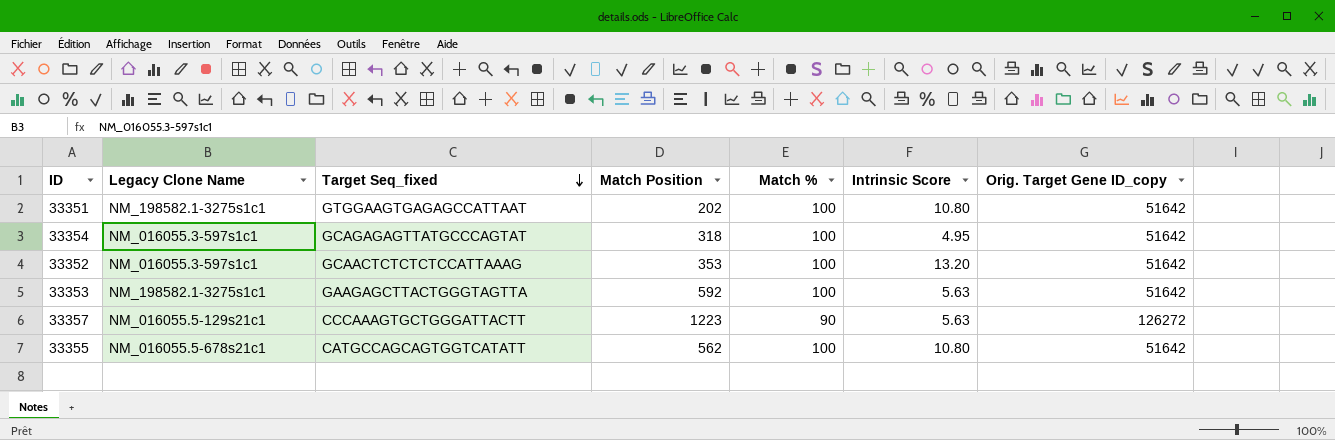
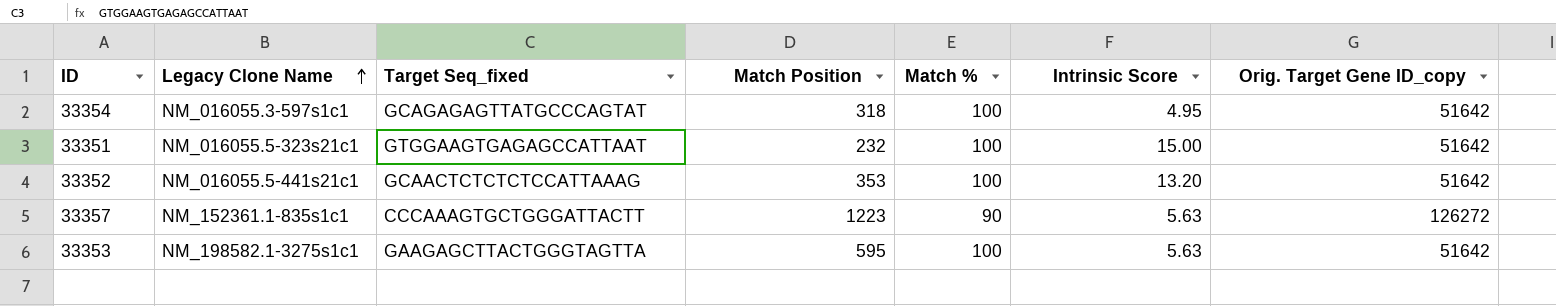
row order: Target Seq_fixed descending -> Legacy Clone Name ascending
row 33355: NM_016055.5-678s21c1 | CATGCCAGCAGTGGTCATATT | 562 | 100 | 10.80 | 51642 -> none
33351 | Legacy Clone Name: NM_198582.1-3275s1c1 -> NM_016055.5-323s21c1
33351 | Match Position: 202 -> 232
33351 | Intrinsic Score: 10.80 -> 15.00
33352 | Legacy Clone Name: NM_016055.3-597s1c1 -> NM_016055.5-441s21c1
33357 | Legacy Clone Name: NM_016055.5-129s21c1 -> NM_152361.1-835s1c1
33353 | Match Position: 592 -> 595

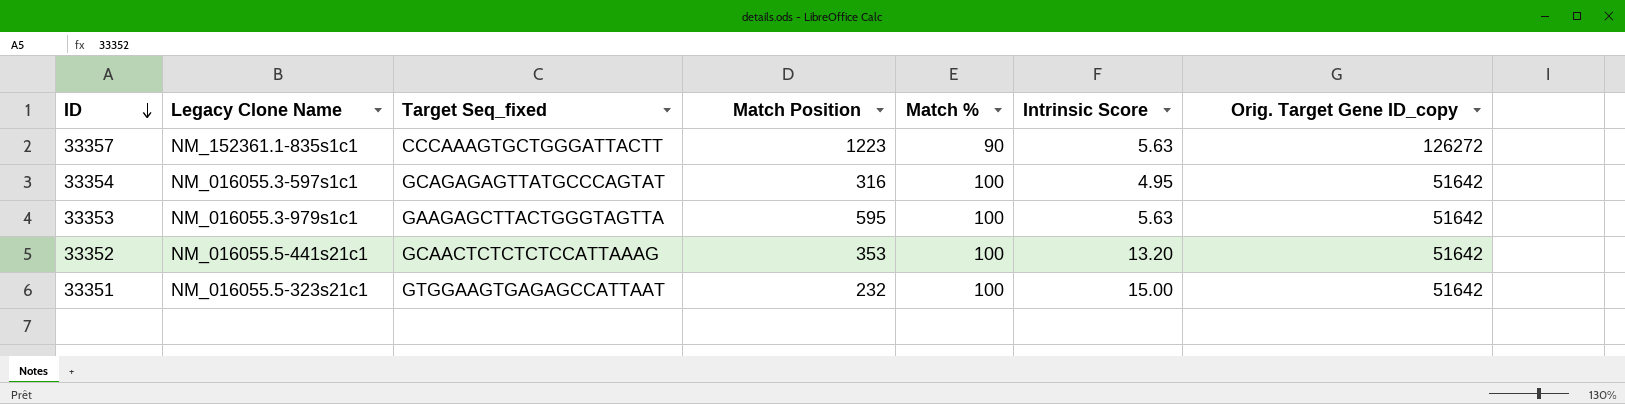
row order: Legacy Clone Name ascending -> ID descending
33354 | Match Position: 318 -> 316
33353 | Legacy Clone Name: NM_198582.1-3275s1c1 -> NM_016055.3-979s1c1

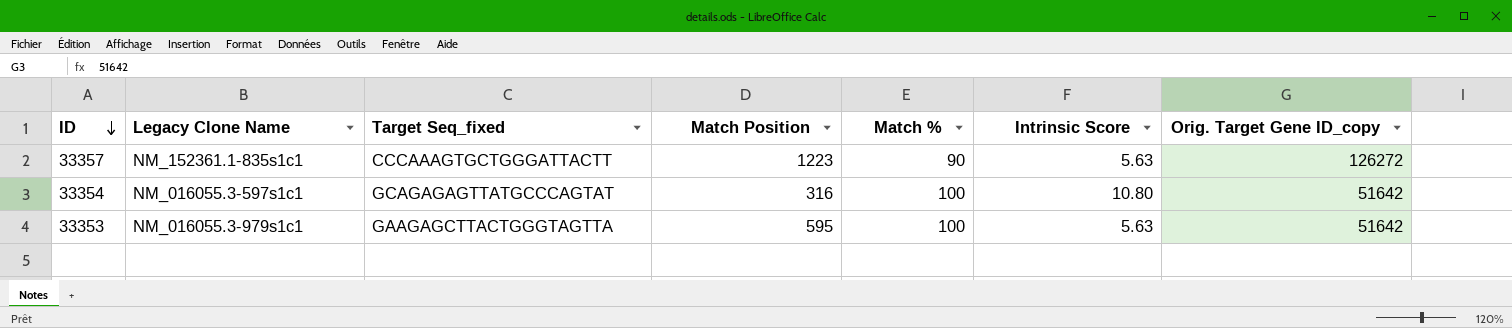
row 33352: NM_016055.5-441s21c1 | GCAACTCTCTCTCCATTAAAG | 353 | 100 | 13.20 | 51642 -> none
row 33351: NM_016055.5-323s21c1 | GTGGAAGTGAGAGCCATTAAT | 232 | 100 | 15.00 | 51642 -> none
33354 | Intrinsic Score: 4.95 -> 10.80

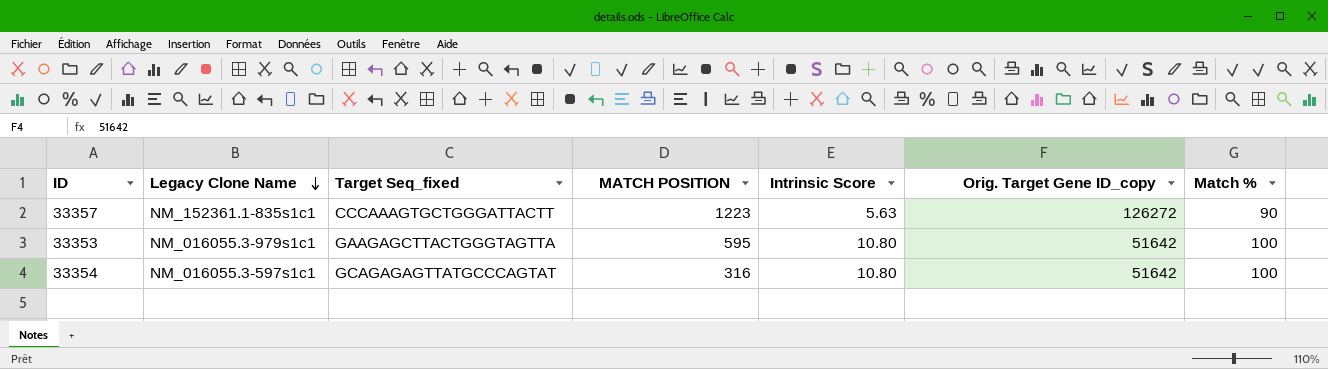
row order: ID descending -> Legacy Clone Name descending
column name: Match Position -> MATCH POSITION
column Match % | position: 5 -> 7
33353 | Intrinsic Score: 5.63 -> 10.80

